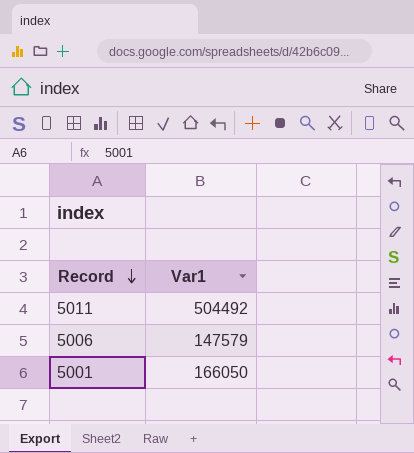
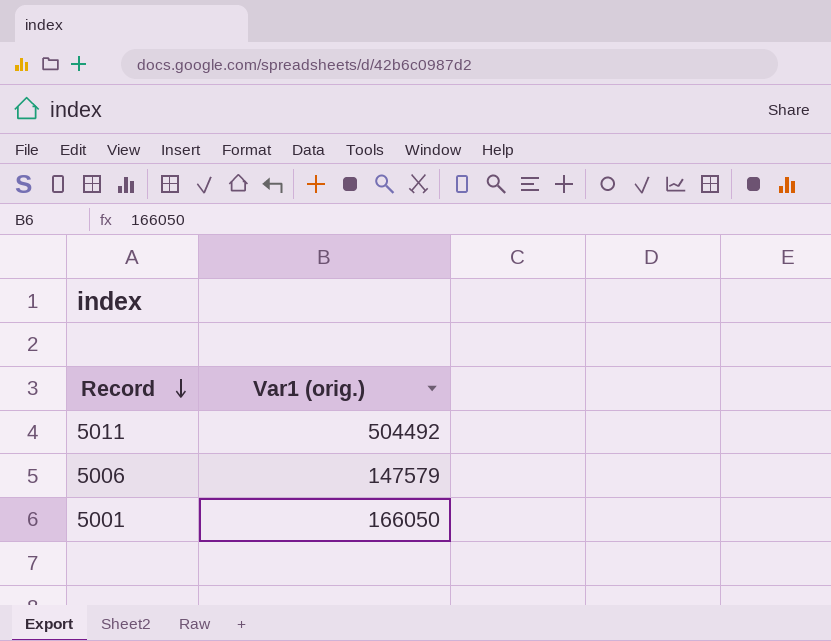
column name: Var1 -> Var1 (orig.)

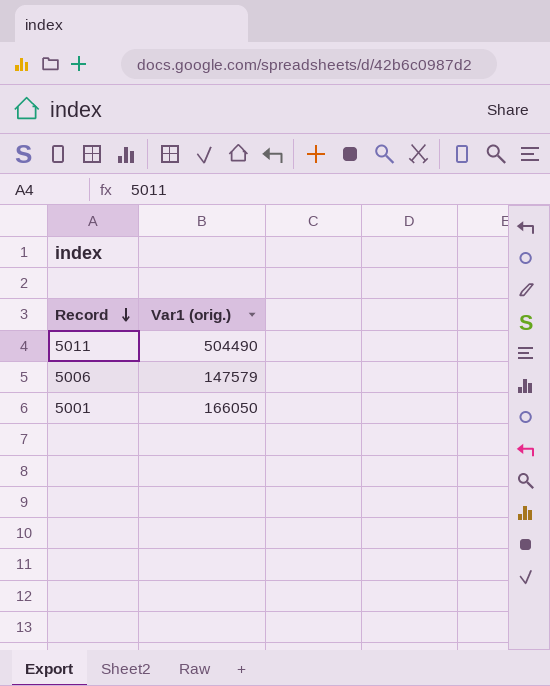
5011 | Var1 (orig.): 504492 -> 504490

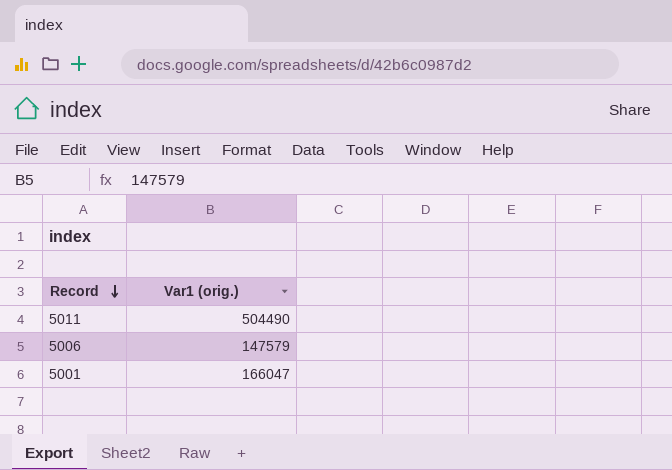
5001 | Var1 (orig.): 166050 -> 166047

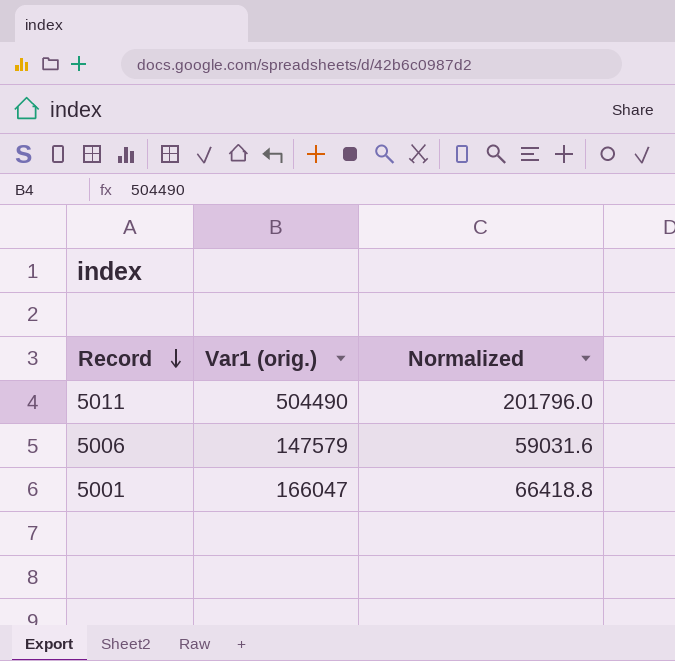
column Normalized | formula: none -> [Var1 (orig.)] * 0.4

